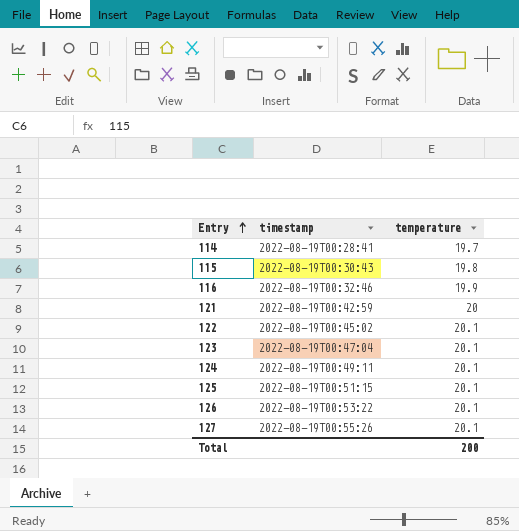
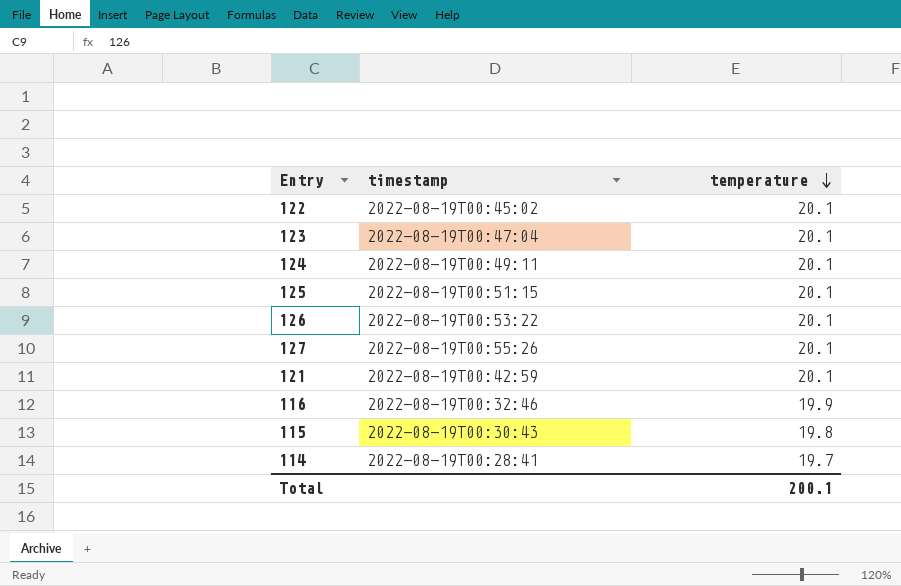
row order: Entry ascending -> temperature descending
121 | temperature: 20 -> 20.1
Total | temperature: 200 -> 200.1

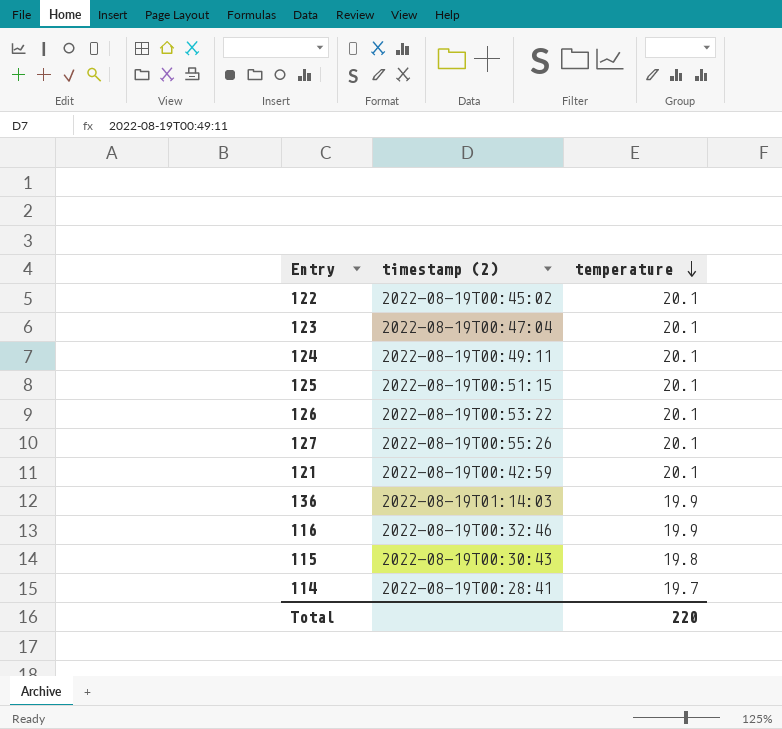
column name: timestamp -> timestamp (2)
row 136: none -> 2022-08-19T01:14:03 | 19.9
Total | temperature: 200.1 -> 220

